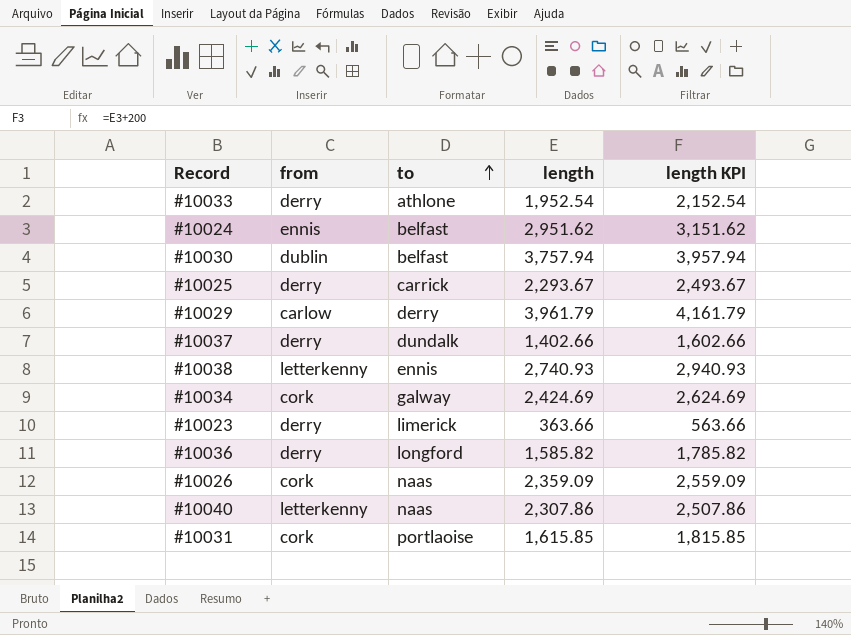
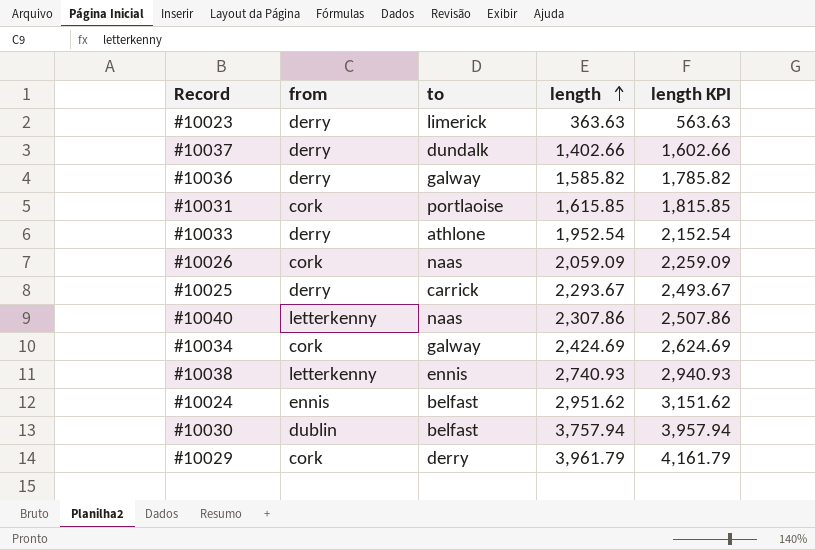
row order: to ascending -> length ascending
#10023 | length: 363.66 -> 363.63
#10023 | length KPI: 563.66 -> 563.63
#10036 | to: longford -> galway
#10026 | length: 2,359.09 -> 2,059.09
#10026 | length KPI: 2,559.09 -> 2,259.09
#10029 | from: carlow -> cork

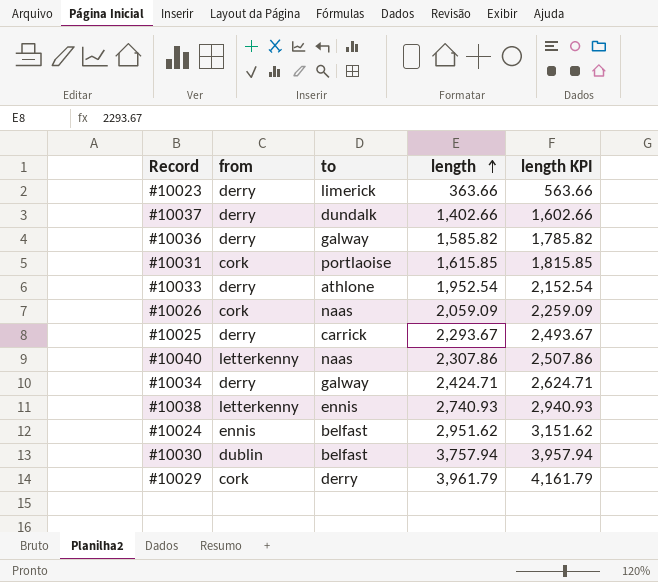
#10023 | length: 363.63 -> 363.66
#10023 | length KPI: 563.63 -> 563.66
#10034 | from: cork -> derry
#10034 | length: 2,424.69 -> 2,424.71
#10034 | length KPI: 2,624.69 -> 2,624.71

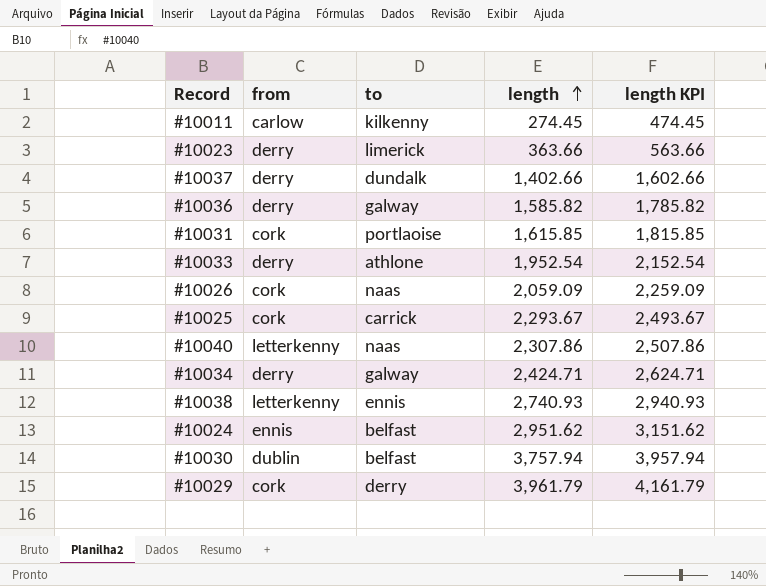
row #10011: none -> carlow | kilkenny | 274.45 | 474.45
#10025 | from: derry -> cork

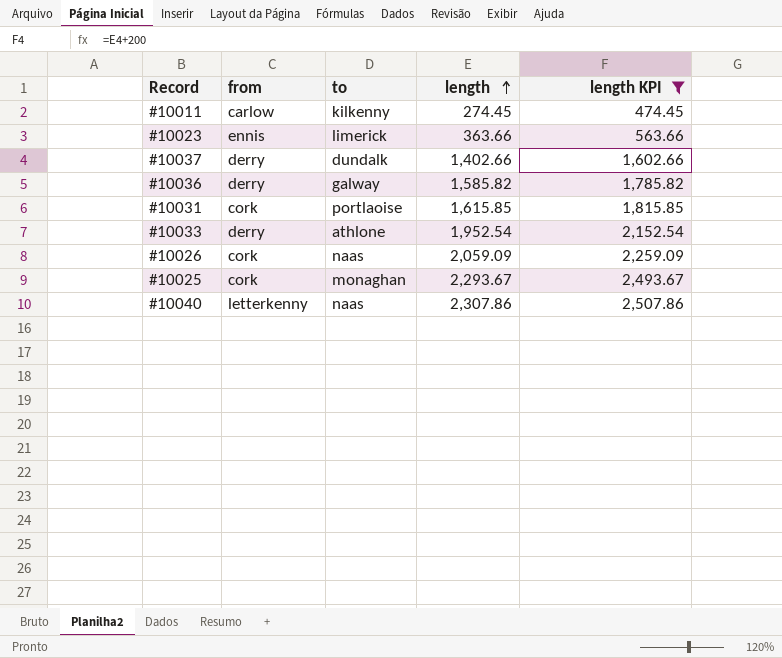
filter: none -> length KPI <= 2,507.86
#10023 | from: derry -> ennis
#10025 | to: carrick -> monaghan

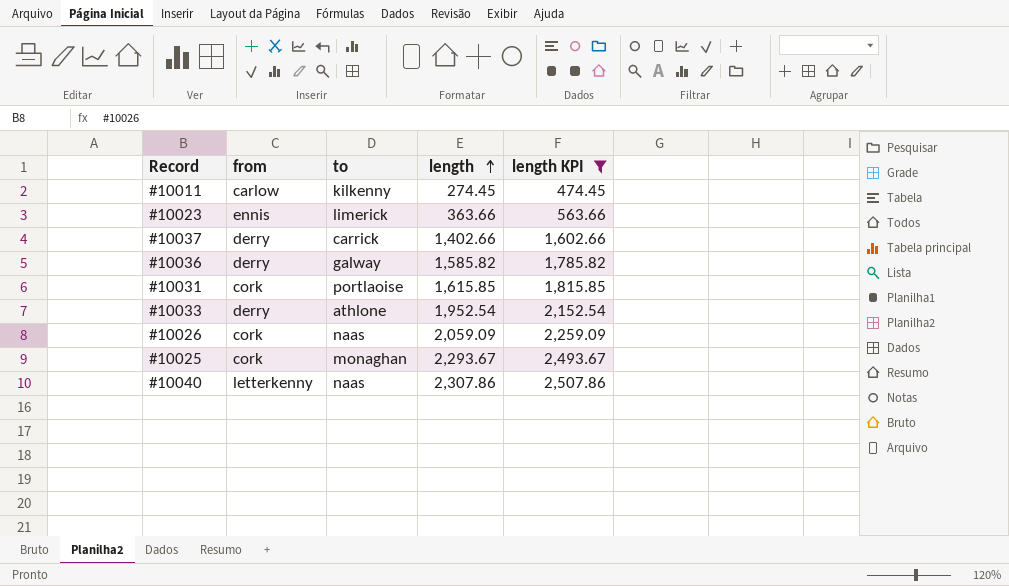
#10037 | to: dundalk -> carrick

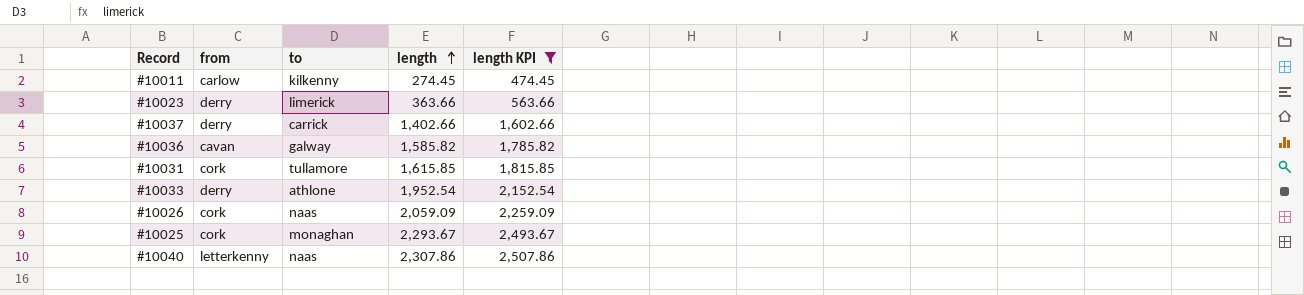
#10023 | from: ennis -> derry
#10036 | from: derry -> cavan
#10031 | to: portlaoise -> tullamore

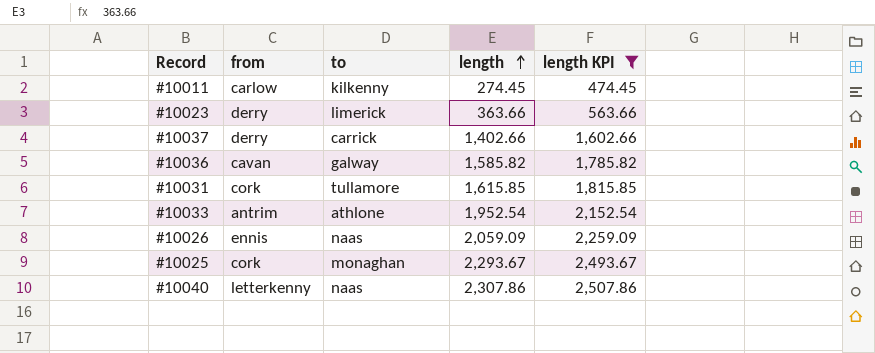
#10033 | from: derry -> antrim
#10026 | from: cork -> ennis

